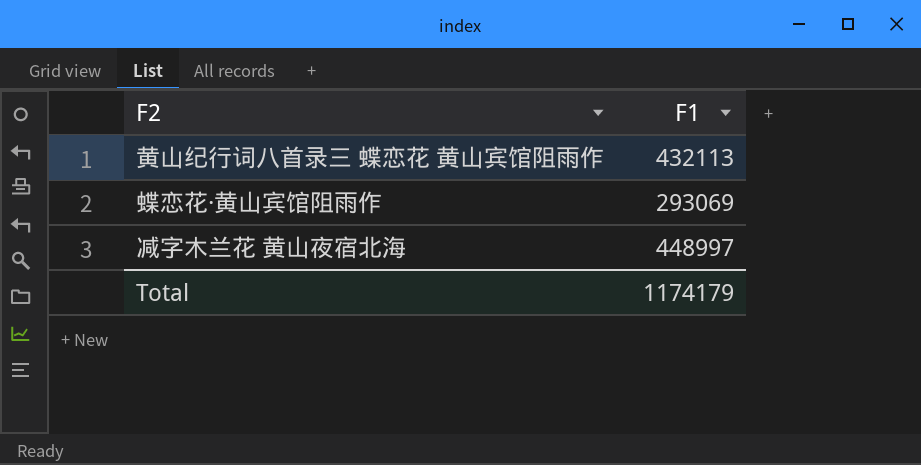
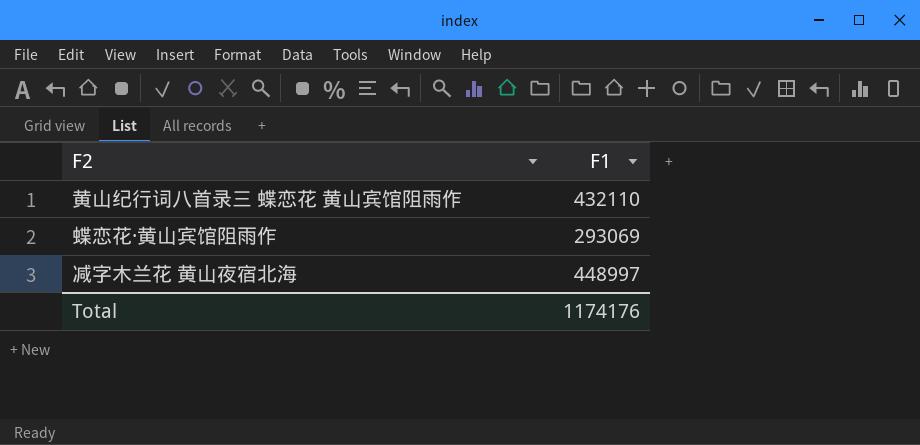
黄山纪行词八首录三 蝶恋花 黄山宾馆阻雨作 | F1: 432113 -> 432110
Total | F1: 1174179 -> 1174176

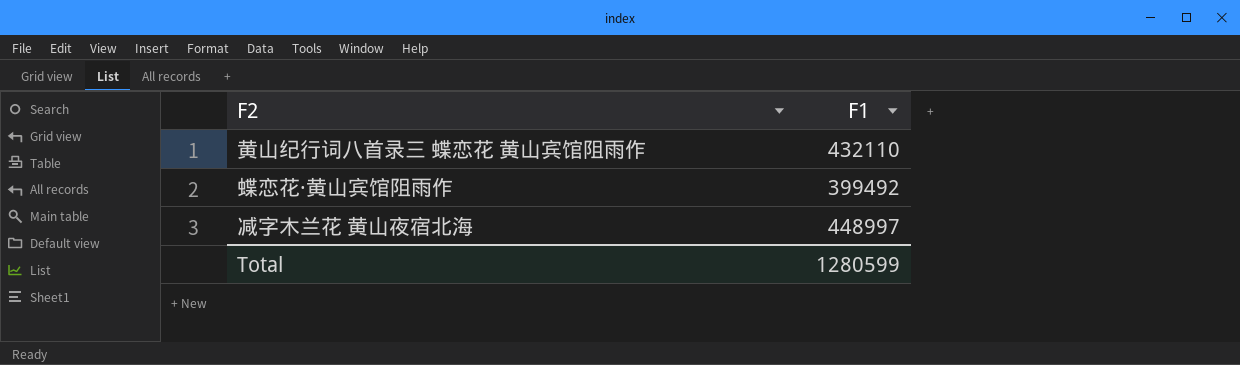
蝶恋花·黄山宾馆阻雨作 | F1: 293069 -> 399492
Total | F1: 1174176 -> 1280599

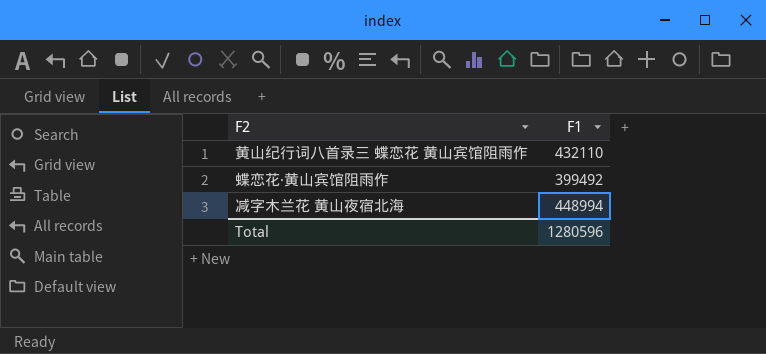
减字木兰花 黄山夜宿北海 | F1: 448997 -> 448994
Total | F1: 1280599 -> 1280596

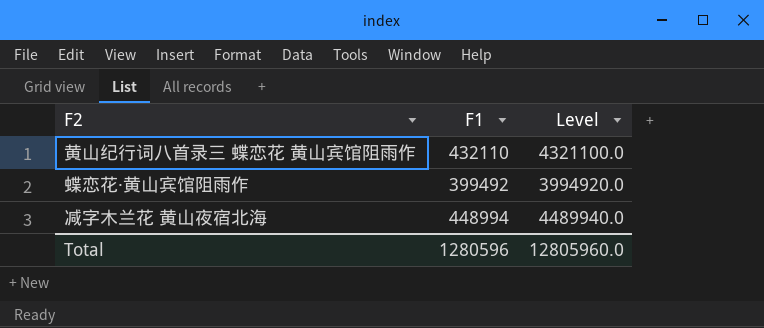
column Level | formula: none -> [F1] * 10

